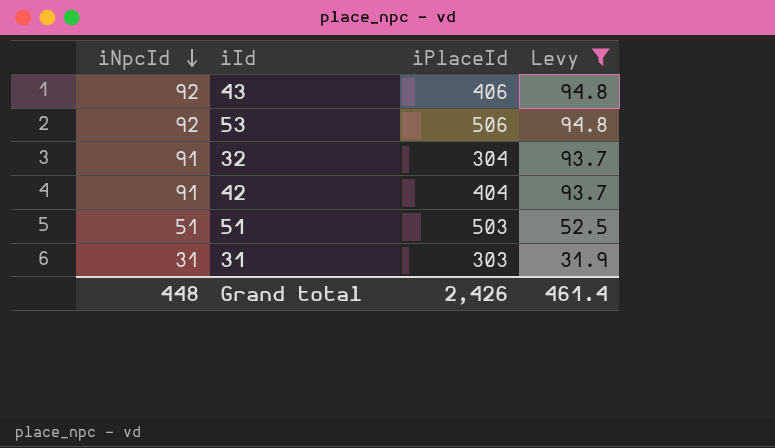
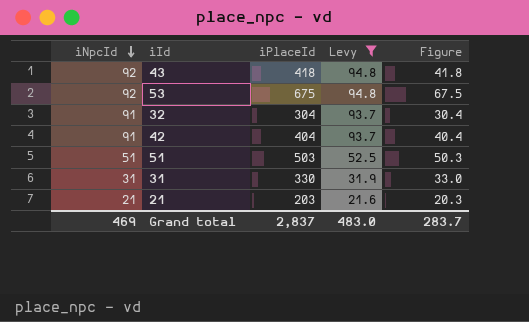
column Figure | formula: none -> [iPlaceId] * 0.1
43 | iPlaceId: 406 -> 418
53 | iPlaceId: 506 -> 675
31 | iPlaceId: 303 -> 330
row 21: none -> 21 | 203 | 21.6 | 20.3
Grand total | iNpcId: 448 -> 469
Grand total | iPlaceId: 2,426 -> 2,837
Grand total | Levy: 461.4 -> 483.0

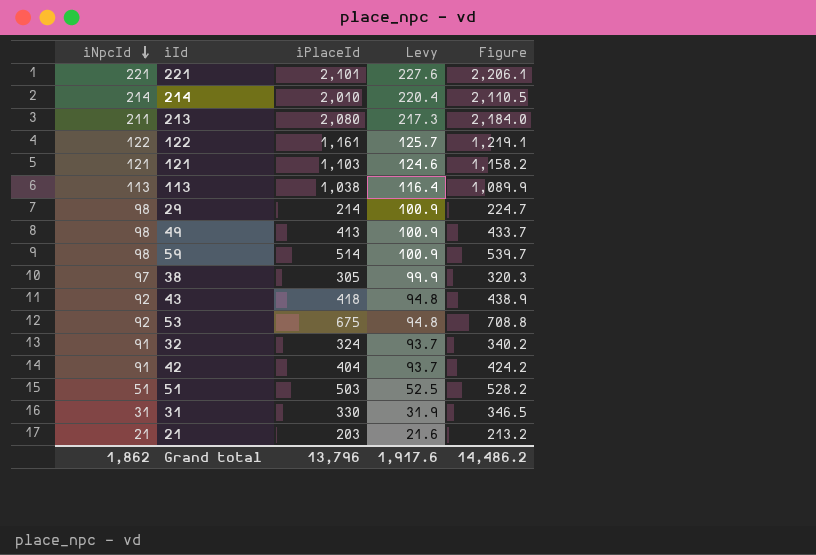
filter: Levy <= 94.8 -> none
column Figure | formula: [iPlaceId] * 0.1 -> [iPlaceId] * 1.05
32 | iPlaceId: 304 -> 324
Grand total | iNpcId: 469 -> 1,862
Grand total | iPlaceId: 2,837 -> 13,796
Grand total | Levy: 483.0 -> 1,917.6
Grand total | Figure: 283.7 -> 14,486.2

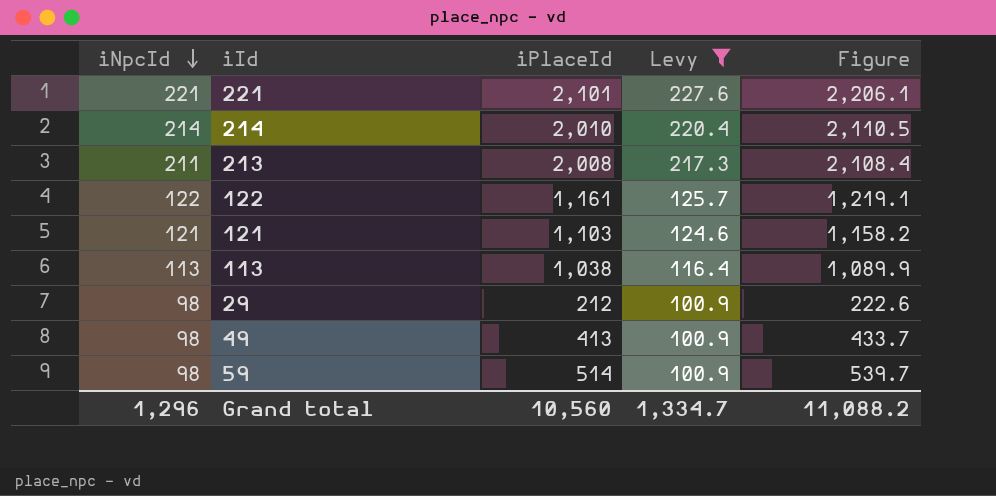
filter: none -> Levy >= 100.9
213 | iPlaceId: 2,080 -> 2,008
213 | Figure: 2,184.0 -> 2,108.4
29 | iPlaceId: 214 -> 212
29 | Figure: 224.7 -> 222.6
Grand total | iNpcId: 1,862 -> 1,296
Grand total | iPlaceId: 13,796 -> 10,560
Grand total | Levy: 1,917.6 -> 1,334.7
Grand total | Figure: 14,486.2 -> 11,088.2

